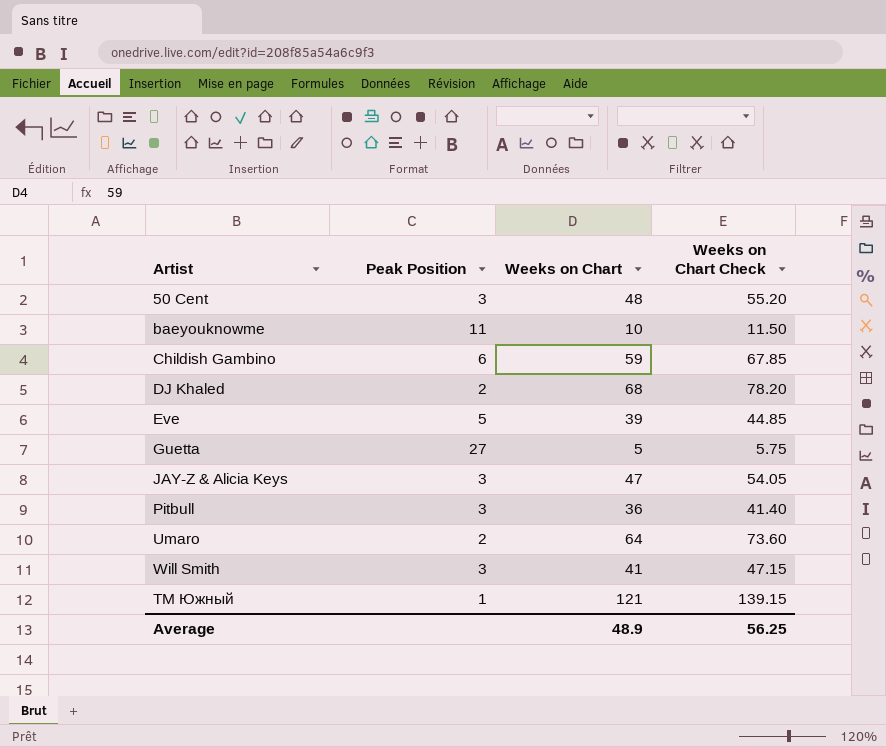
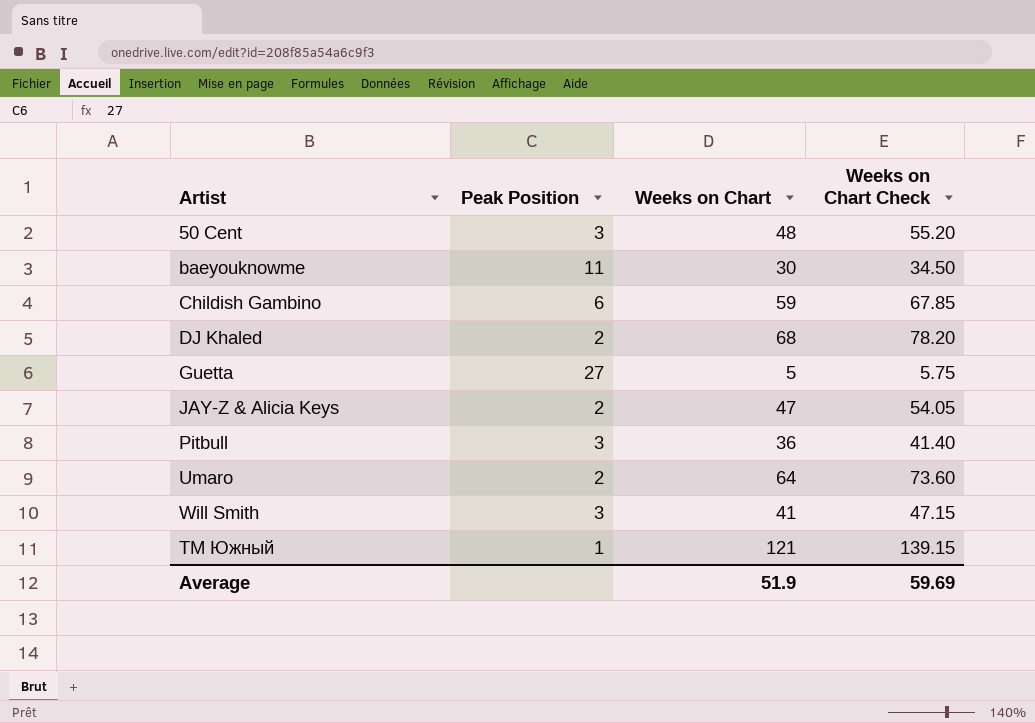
row Eve: 5 | 39 | 44.85 -> none
baeyouknowme | Weeks on Chart: 10 -> 30
baeyouknowme | Weeks on Chart Check: 11.50 -> 34.50
JAY-Z & Alicia Keys | Peak Position: 3 -> 2
Average | Weeks on Chart: 48.9 -> 51.9
Average | Weeks on Chart Check: 56.25 -> 59.69

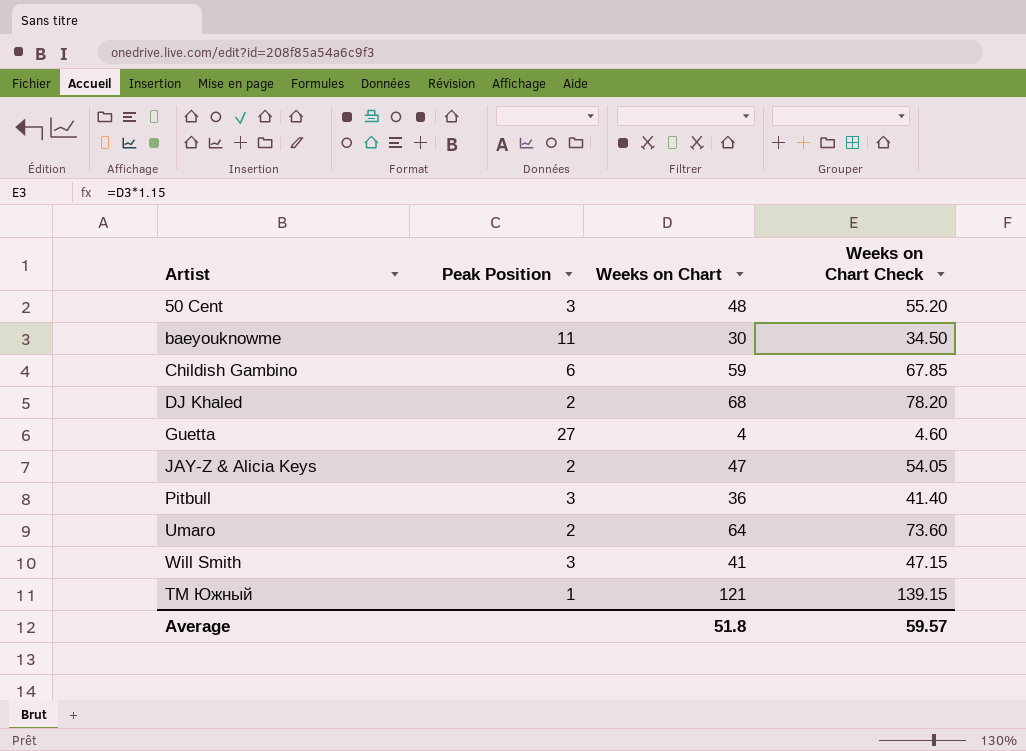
Guetta | Weeks on Chart: 5 -> 4
Guetta | Weeks on Chart Check: 5.75 -> 4.60
Average | Weeks on Chart: 51.9 -> 51.8
Average | Weeks on Chart Check: 59.69 -> 59.57

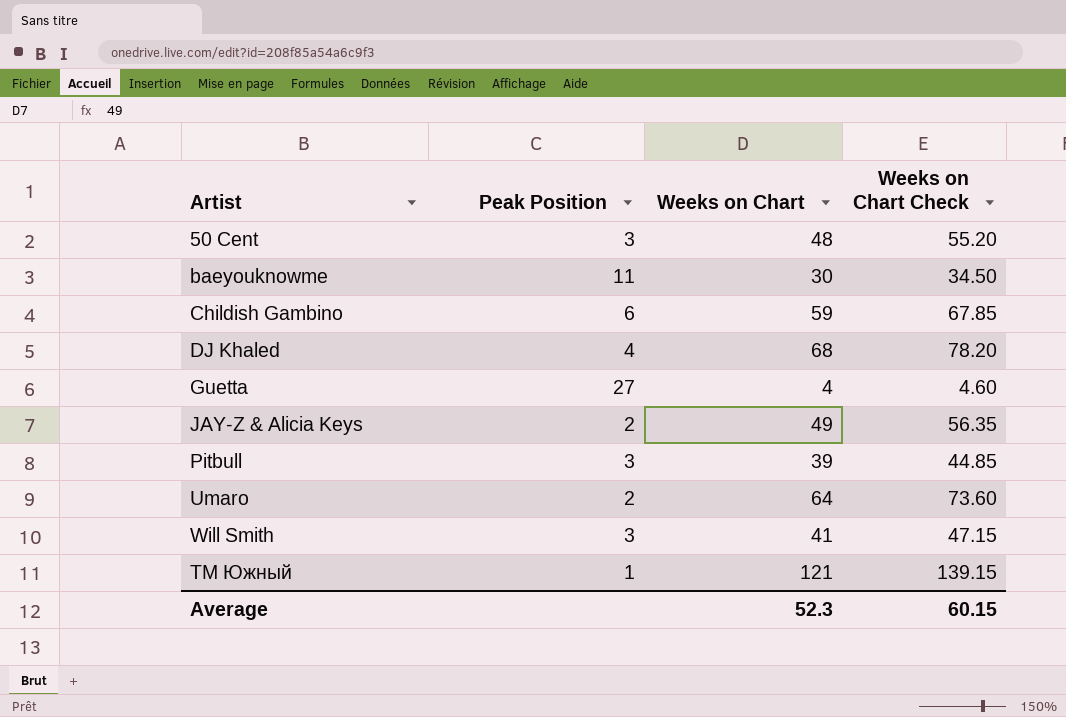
DJ Khaled | Peak Position: 2 -> 4
JAY-Z & Alicia Keys | Weeks on Chart: 47 -> 49
JAY-Z & Alicia Keys | Weeks on Chart Check: 54.05 -> 56.35
Pitbull | Weeks on Chart: 36 -> 39
Pitbull | Weeks on Chart Check: 41.40 -> 44.85
Average | Weeks on Chart: 51.8 -> 52.3
Average | Weeks on Chart Check: 59.57 -> 60.15

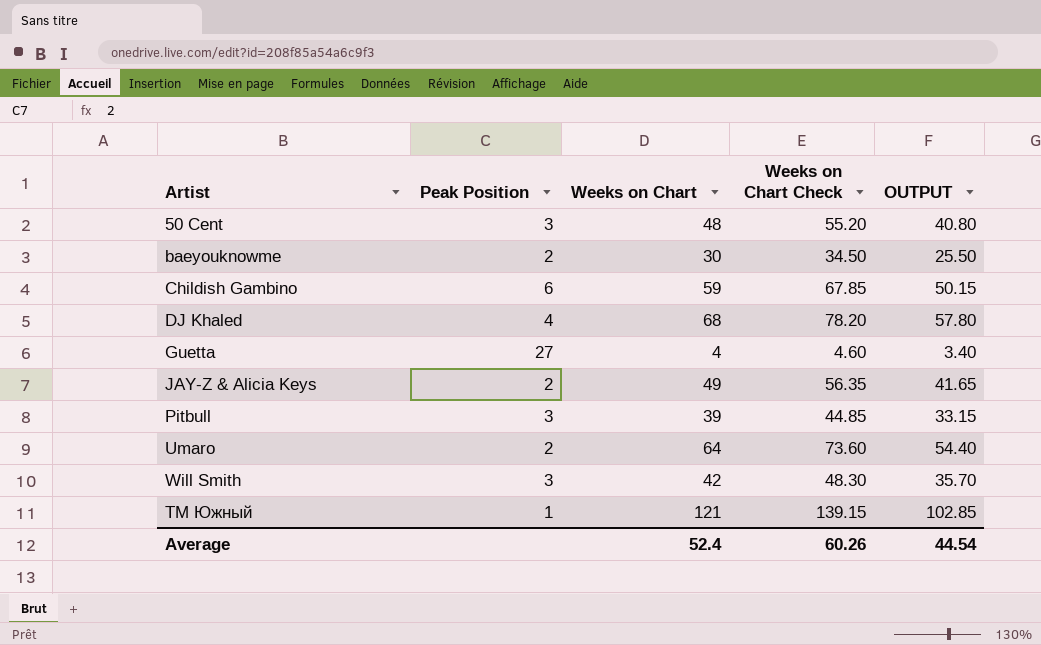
column OUTPUT | formula: none -> [Weeks on Chart] * 0.85
baeyouknowme | Peak Position: 11 -> 2
Will Smith | Weeks on Chart: 41 -> 42
Will Smith | Weeks on Chart Check: 47.15 -> 48.30
Average | Weeks on Chart: 52.3 -> 52.4
Average | Weeks on Chart Check: 60.15 -> 60.26

